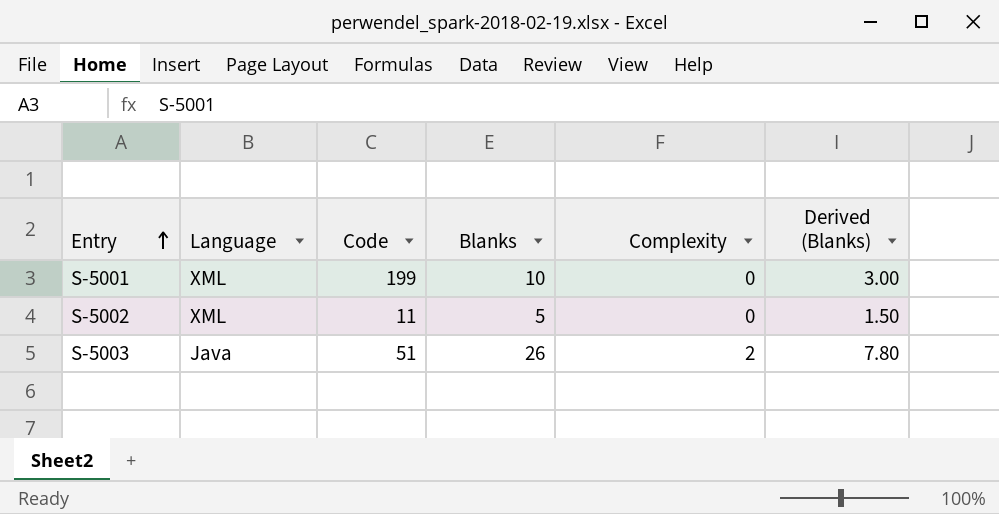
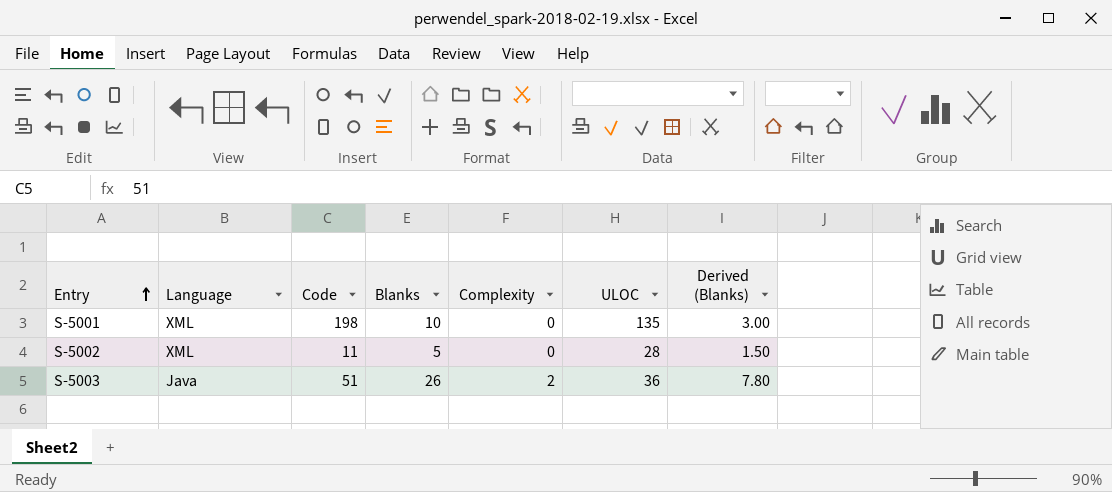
column ULOC | position: none -> 6
S-5001 | Code: 199 -> 198

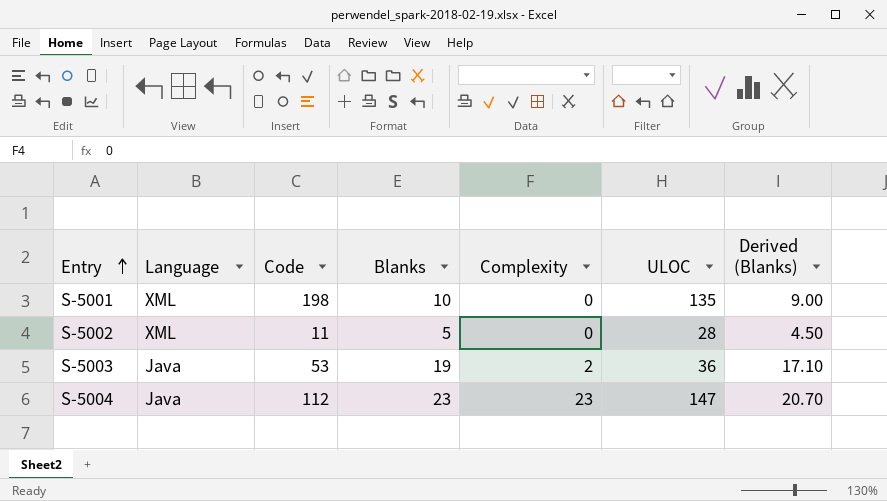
column Derived (Blanks) | formula: [Blanks] * 0.3 -> [Blanks] * 0.9
S-5003 | Code: 51 -> 53
S-5003 | Blanks: 26 -> 19
row S-5004: none -> Java | 112 | 23 | 23 | 147 | 20.70

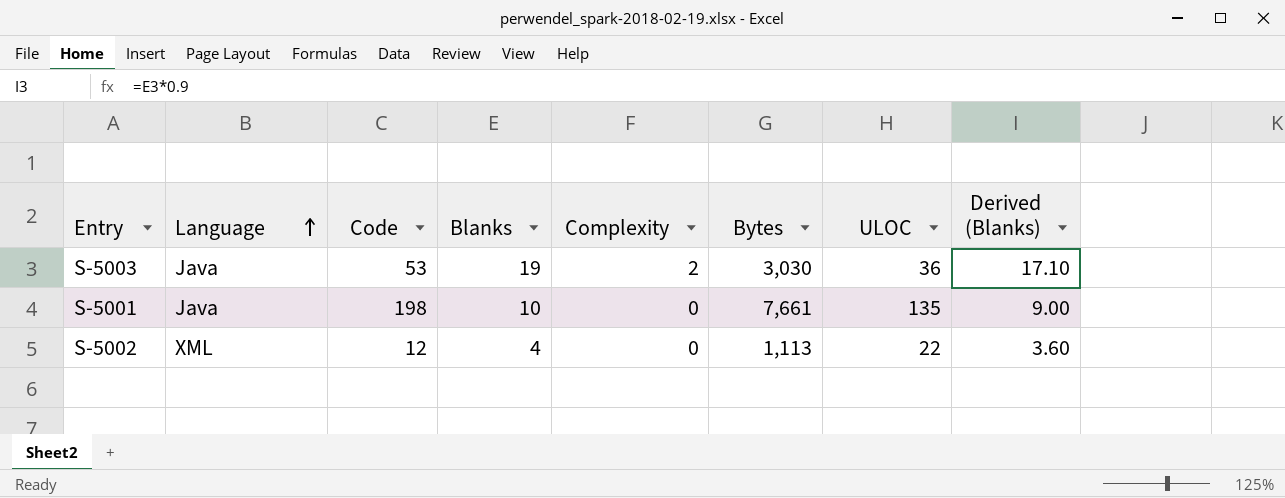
row order: Entry ascending -> Language ascending
column Bytes | position: none -> 6
row S-5004: Java | 112 | 23 | 23 | 147 | 20.70 -> none
S-5001 | Language: XML -> Java
S-5002 | Code: 11 -> 12
S-5002 | Blanks: 5 -> 4
S-5002 | ULOC: 28 -> 22
S-5002 | Derived (Blanks): 4.50 -> 3.60

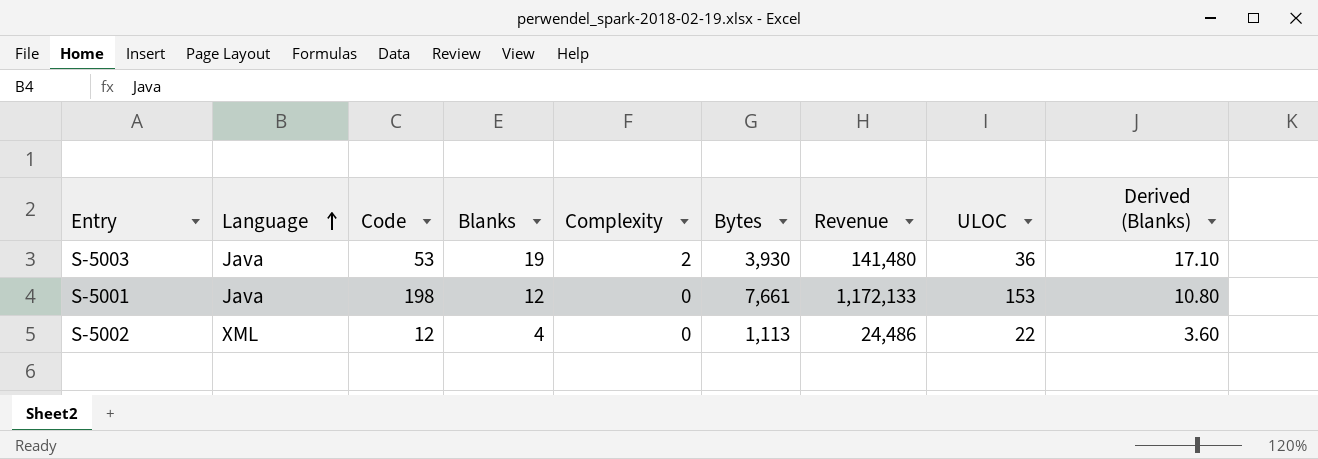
column Revenue | formula: none -> [Bytes] * [ULOC]
S-5003 | Bytes: 3,030 -> 3,930
S-5001 | Blanks: 10 -> 12
S-5001 | ULOC: 135 -> 153
S-5001 | Derived (Blanks): 9.00 -> 10.80

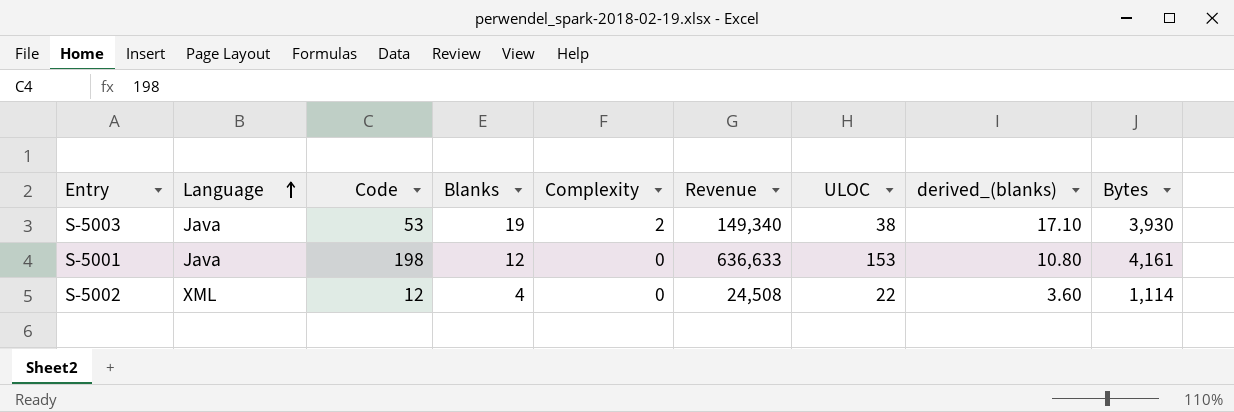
column name: Derived (Blanks) -> derived_(blanks)
column Bytes | position: 6 -> 9
S-5003 | Revenue: 141,480 -> 149,340
S-5003 | ULOC: 36 -> 38
S-5001 | Revenue: 1,172,133 -> 636,633
S-5001 | Bytes: 7,661 -> 4,161
S-5002 | Revenue: 24,486 -> 24,508
S-5002 | Bytes: 1,113 -> 1,114

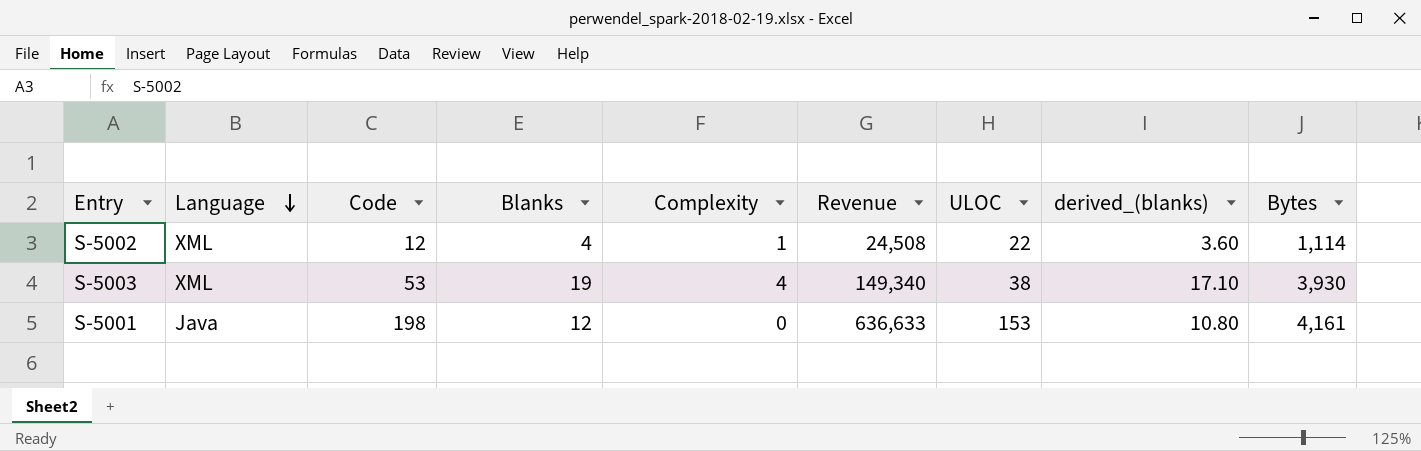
row order: Language ascending -> Language descending
S-5002 | Complexity: 0 -> 1
S-5003 | Language: Java -> XML
S-5003 | Complexity: 2 -> 4

